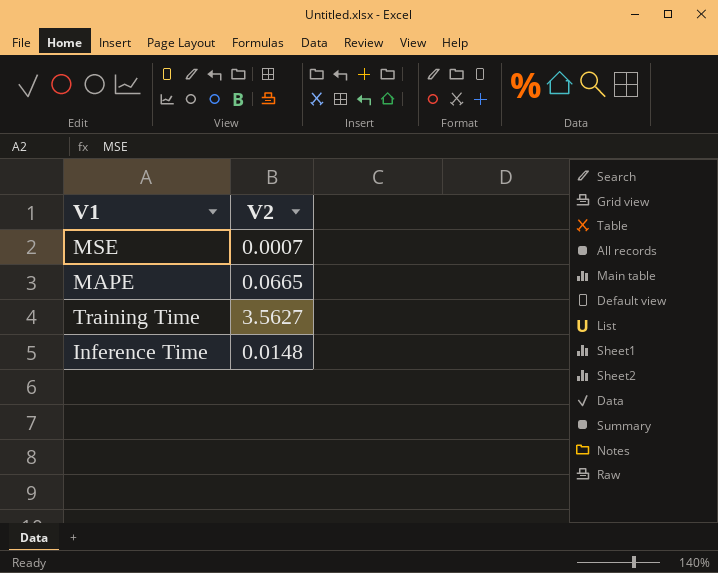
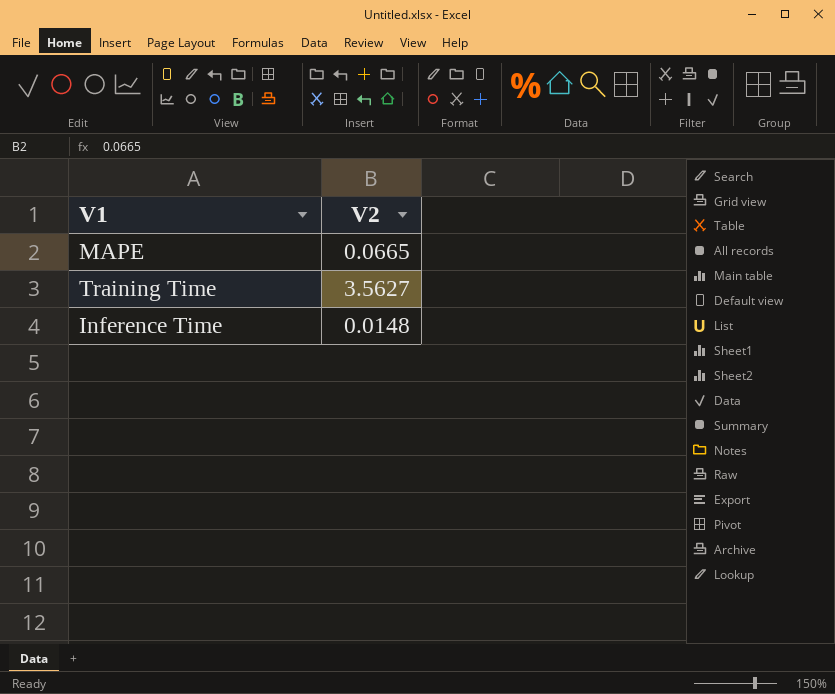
row MSE: 0.0007 -> none

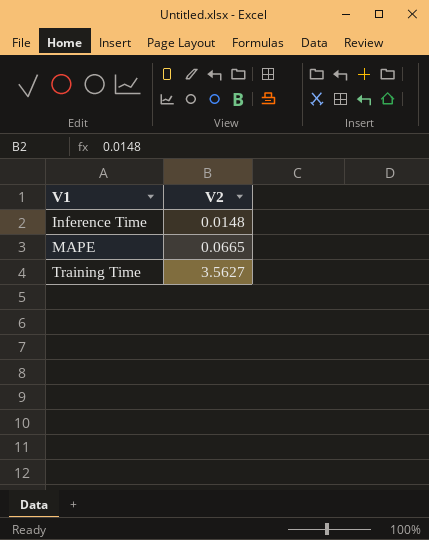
row order: none -> V1 ascending

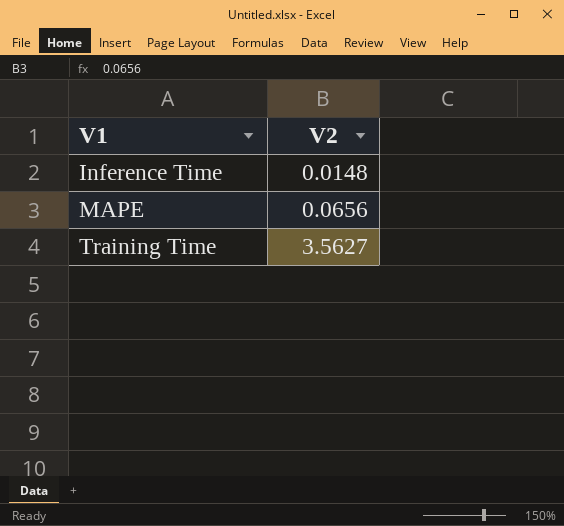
MAPE | V2: 0.0665 -> 0.0656

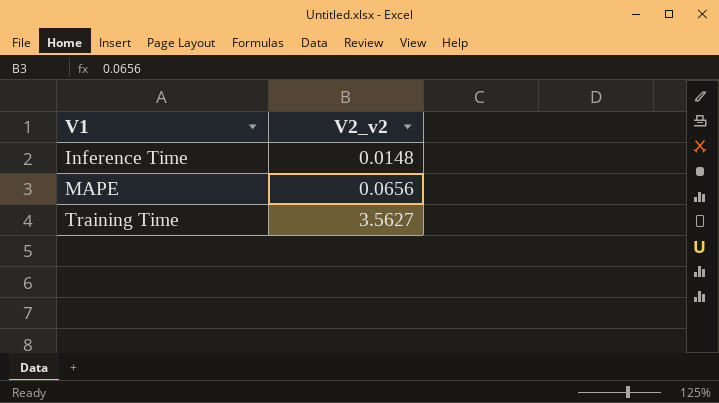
column name: V2 -> V2_v2

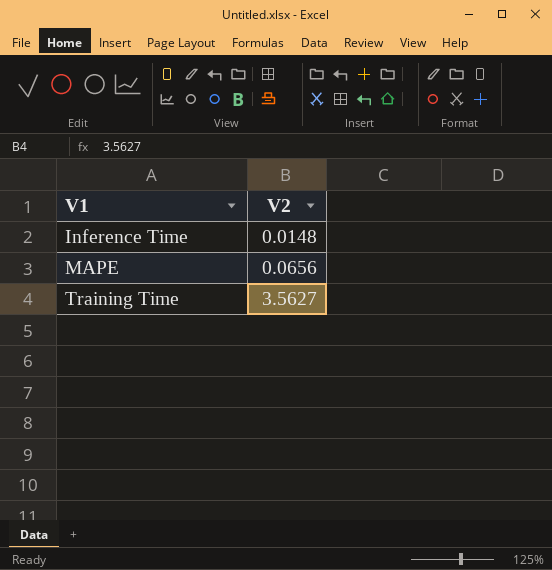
column name: V2_v2 -> V2

